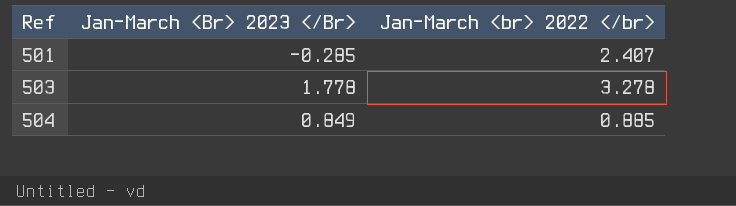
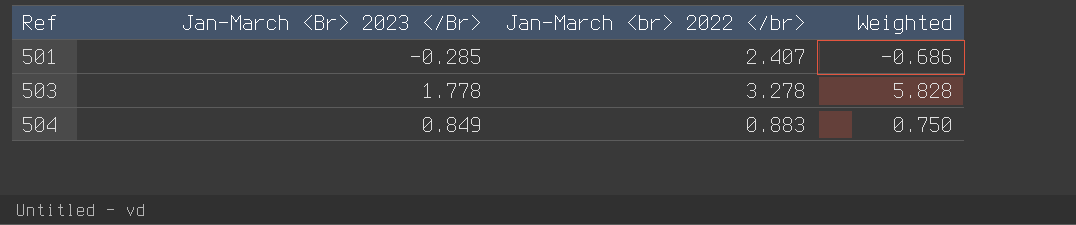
column Weighted | formula: none -> [Jan-March <Br> 2023 </Br>] * [Jan-March <br> 2022 </br>]
504 | Jan-March <br> 2022 </br>: 0.885 -> 0.883

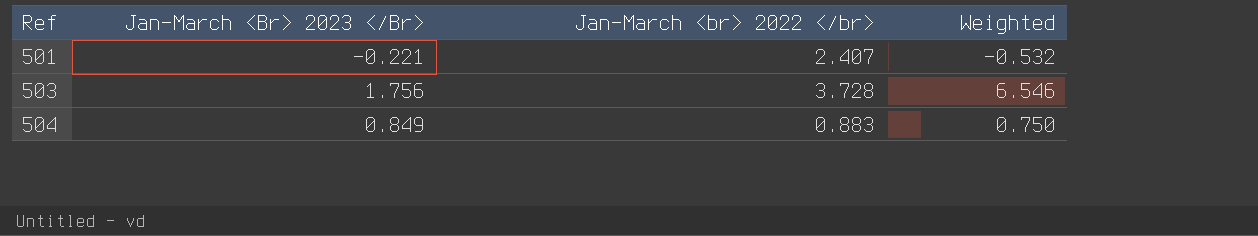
501 | Jan-March <Br> 2023 </Br>: -0.285 -> -0.221
501 | Weighted: -0.686 -> -0.532
503 | Jan-March <Br> 2023 </Br>: 1.778 -> 1.756
503 | Jan-March <br> 2022 </br>: 3.278 -> 3.728
503 | Weighted: 5.828 -> 6.546

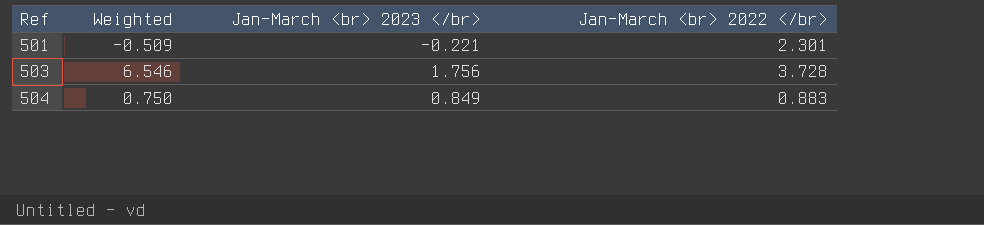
column Weighted | position: 4 -> 2
column name: Jan-March <Br> 2023 </Br> -> Jan-March <br> 2023 </br>
501 | Weighted: -0.532 -> -0.509
501 | Jan-March <br> 2022 </br>: 2.407 -> 2.301

